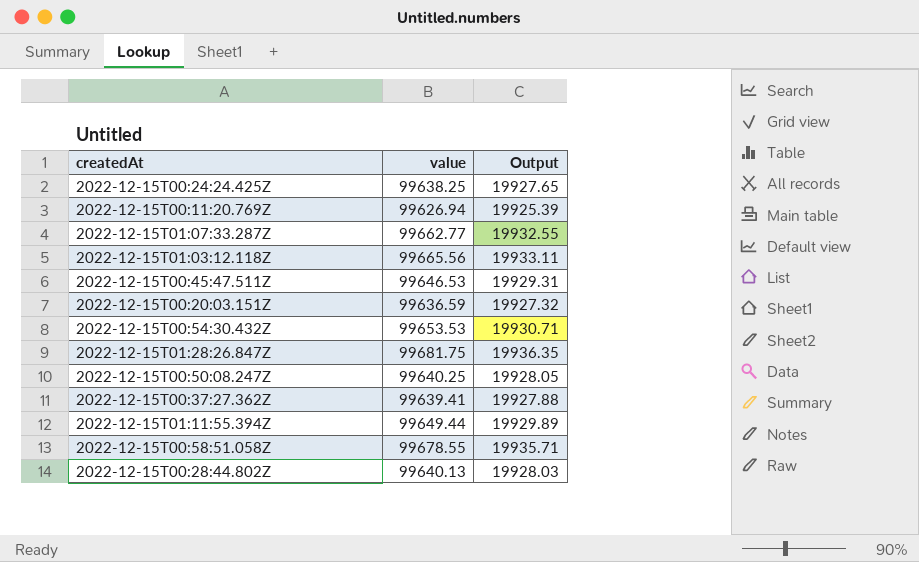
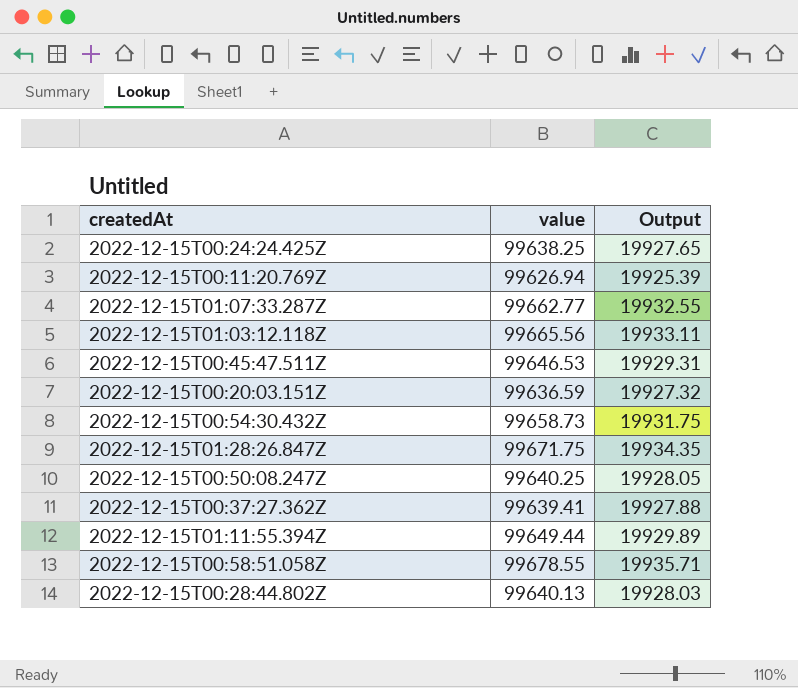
2022-12-15T00:54:30.432Z | value: 99653.53 -> 99658.73
2022-12-15T00:54:30.432Z | Output: 19930.71 -> 19931.75
2022-12-15T01:28:26.847Z | value: 99681.75 -> 99671.75
2022-12-15T01:28:26.847Z | Output: 19936.35 -> 19934.35

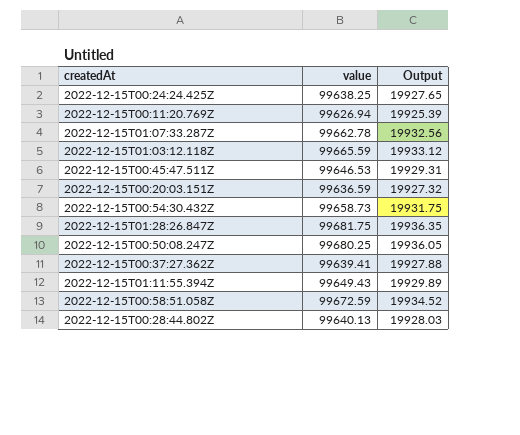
2022-12-15T01:07:33.287Z | value: 99662.77 -> 99662.78
2022-12-15T01:07:33.287Z | Output: 19932.55 -> 19932.56
2022-12-15T01:03:12.118Z | value: 99665.56 -> 99665.59
2022-12-15T01:03:12.118Z | Output: 19933.11 -> 19933.12
2022-12-15T01:28:26.847Z | value: 99671.75 -> 99681.75
2022-12-15T01:28:26.847Z | Output: 19934.35 -> 19936.35
2022-12-15T00:50:08.247Z | value: 99640.25 -> 99680.25
2022-12-15T00:50:08.247Z | Output: 19928.05 -> 19936.05
2022-12-15T01:11:55.394Z | value: 99649.44 -> 99649.43
2022-12-15T00:58:51.058Z | value: 99678.55 -> 99672.59
2022-12-15T00:58:51.058Z | Output: 19935.71 -> 19934.52

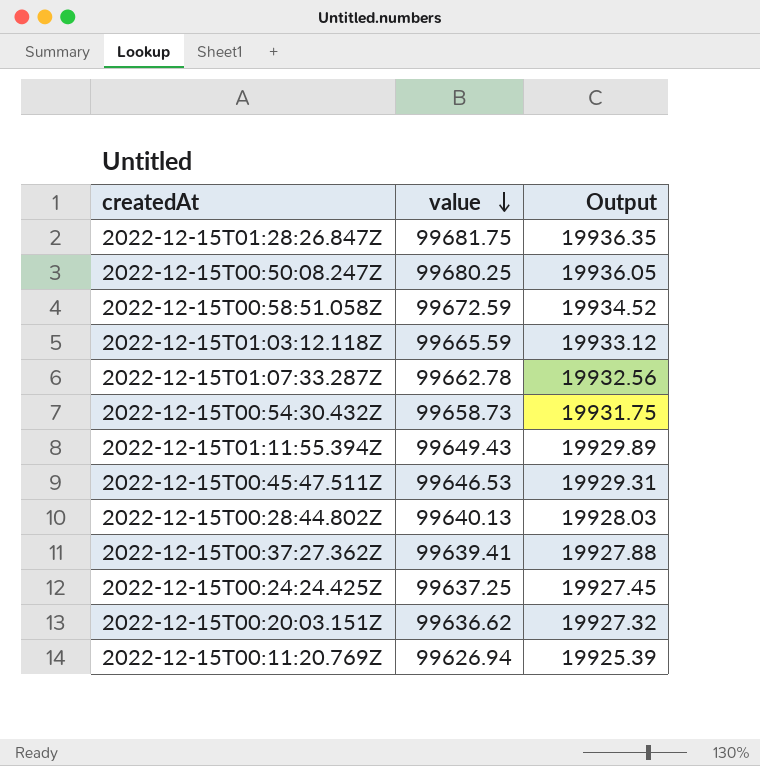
row order: none -> value descending
2022-12-15T00:24:24.425Z | value: 99638.25 -> 99637.25
2022-12-15T00:24:24.425Z | Output: 19927.65 -> 19927.45
2022-12-15T00:20:03.151Z | value: 99636.59 -> 99636.62

